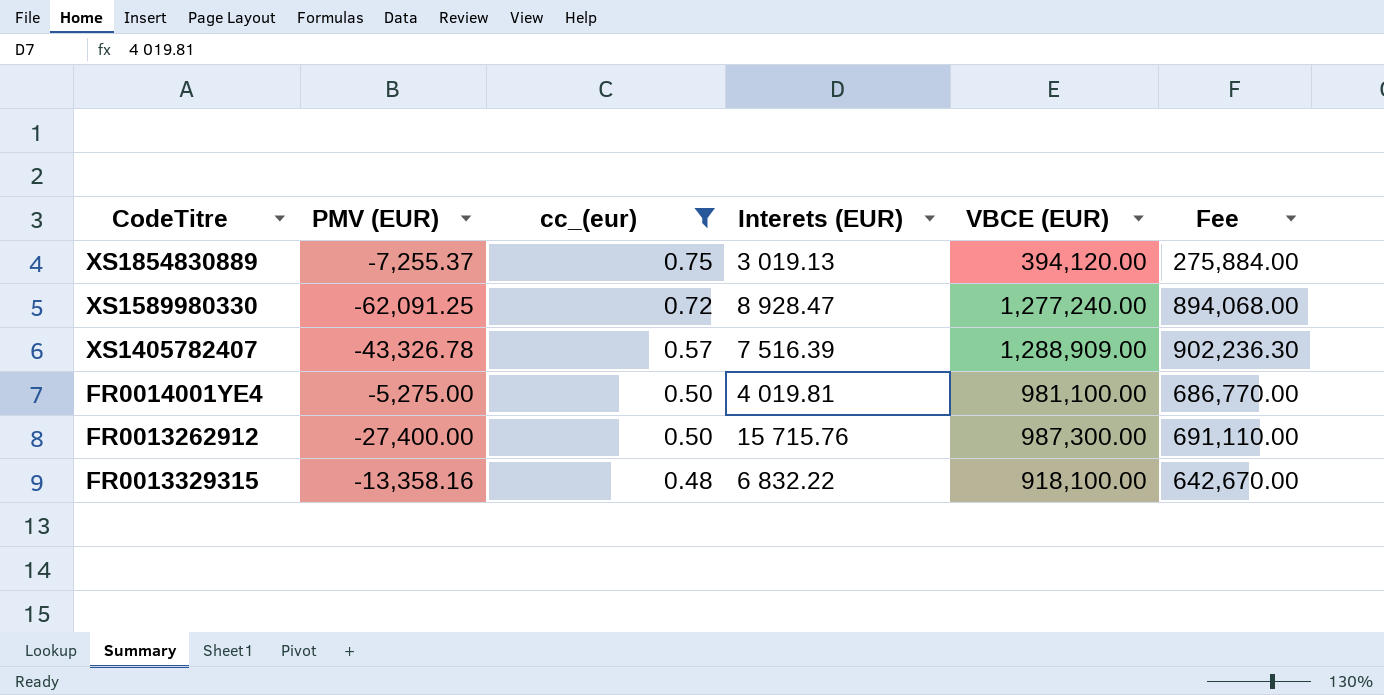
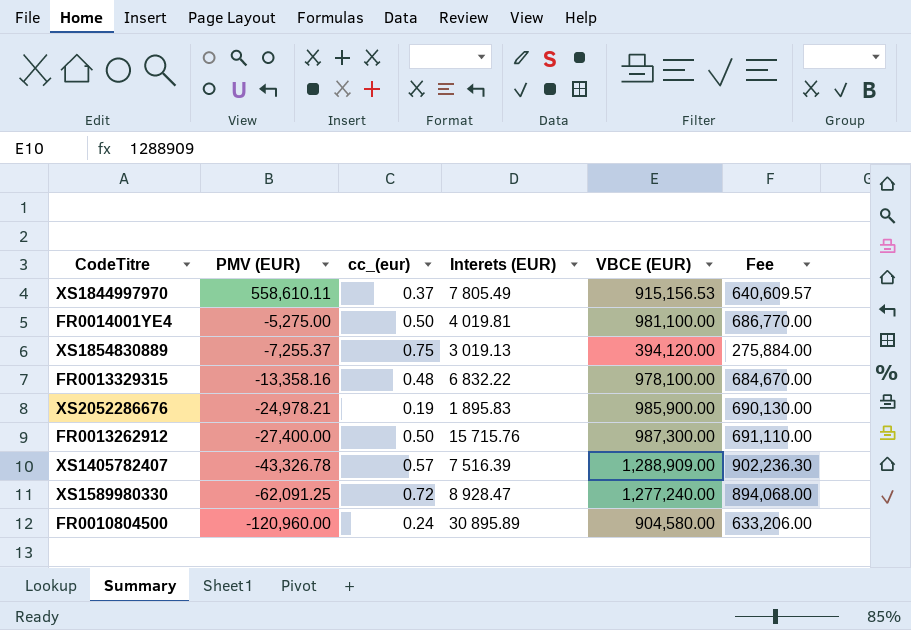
filter: cc_(eur) >= 0.48 -> none
row order: cc_(eur) descending -> PMV (EUR) descending
FR0013329315 | VBCE (EUR): 918,100.00 -> 978,100.00
FR0013329315 | Fee: 642,670.00 -> 684,670.00

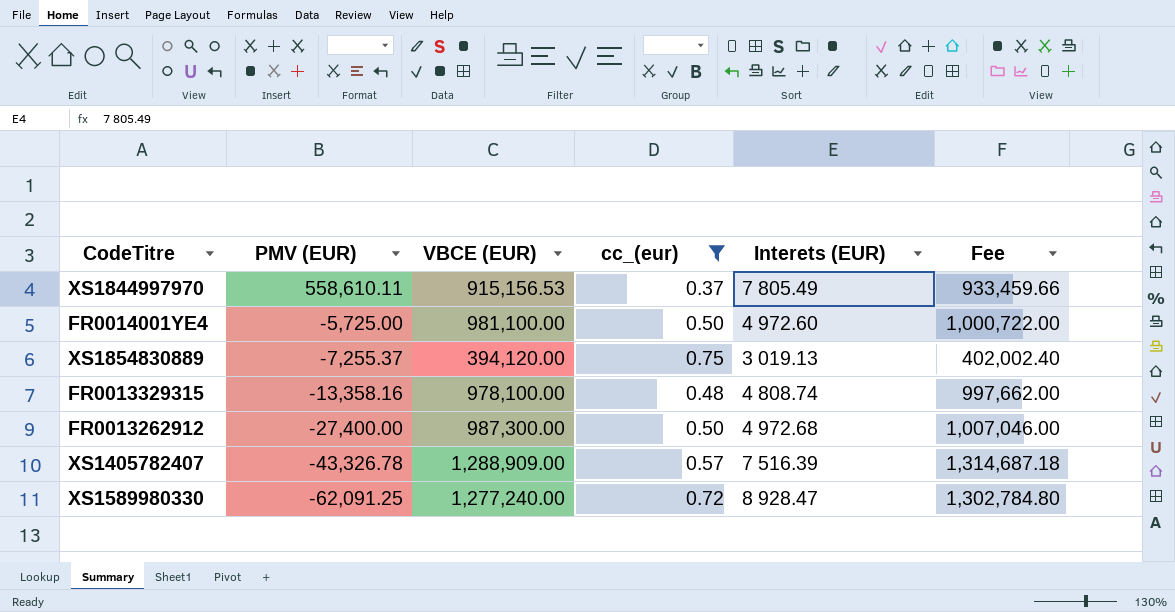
filter: none -> cc_(eur) >= 0.37
column VBCE (EUR) | position: 5 -> 3
column Fee | formula: [VBCE (EUR)] * 0.7 -> [VBCE (EUR)] * 1.02
FR0014001YE4 | PMV (EUR): -5,275.00 -> -5,725.00
FR0014001YE4 | Interets (EUR): 4 019.81 -> 4 972.60
FR0013329315 | Interets (EUR): 6 832.22 -> 4 808.74
FR0013262912 | Interets (EUR): 15 715.76 -> 4 972.68

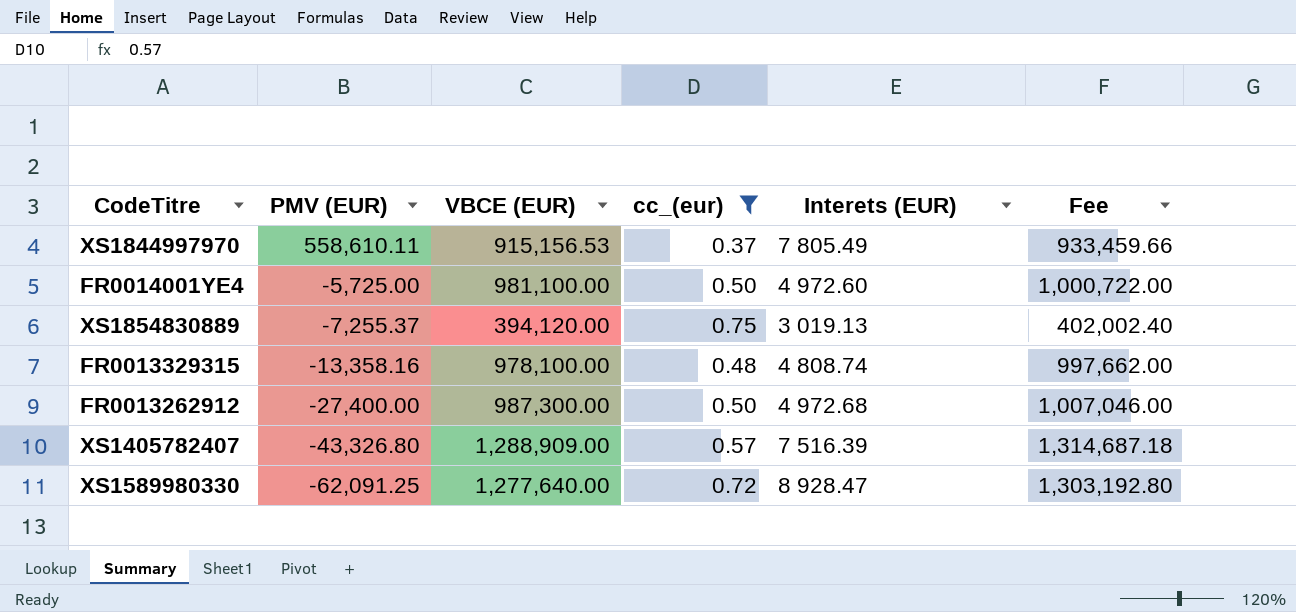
XS1405782407 | PMV (EUR): -43,326.78 -> -43,326.80
XS1589980330 | VBCE (EUR): 1,277,240.00 -> 1,277,640.00
XS1589980330 | Fee: 1,302,784.80 -> 1,303,192.80

